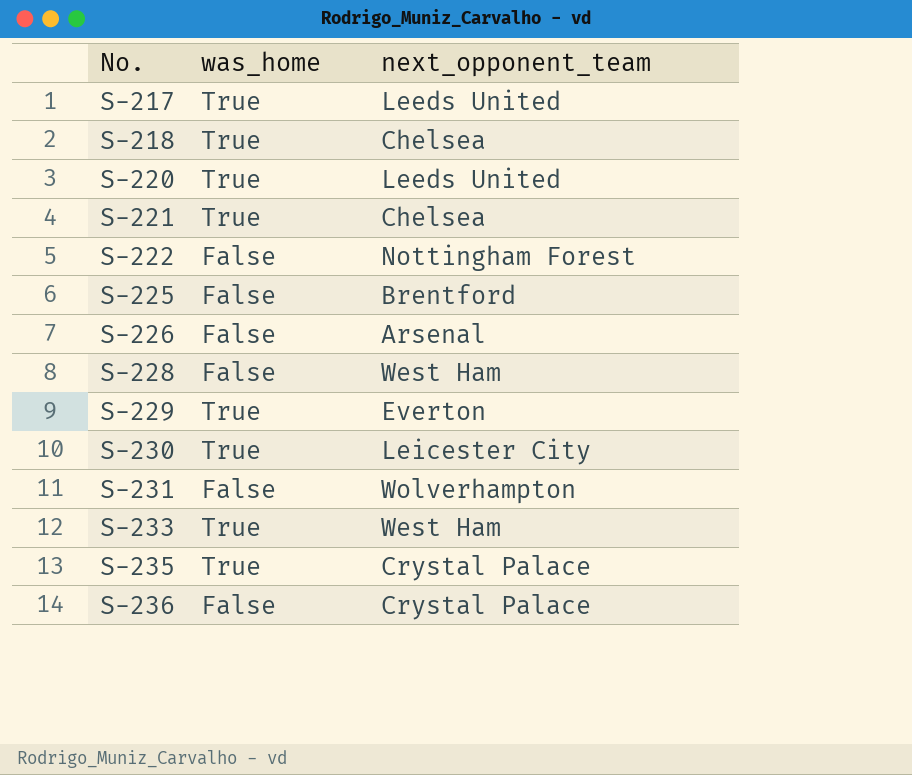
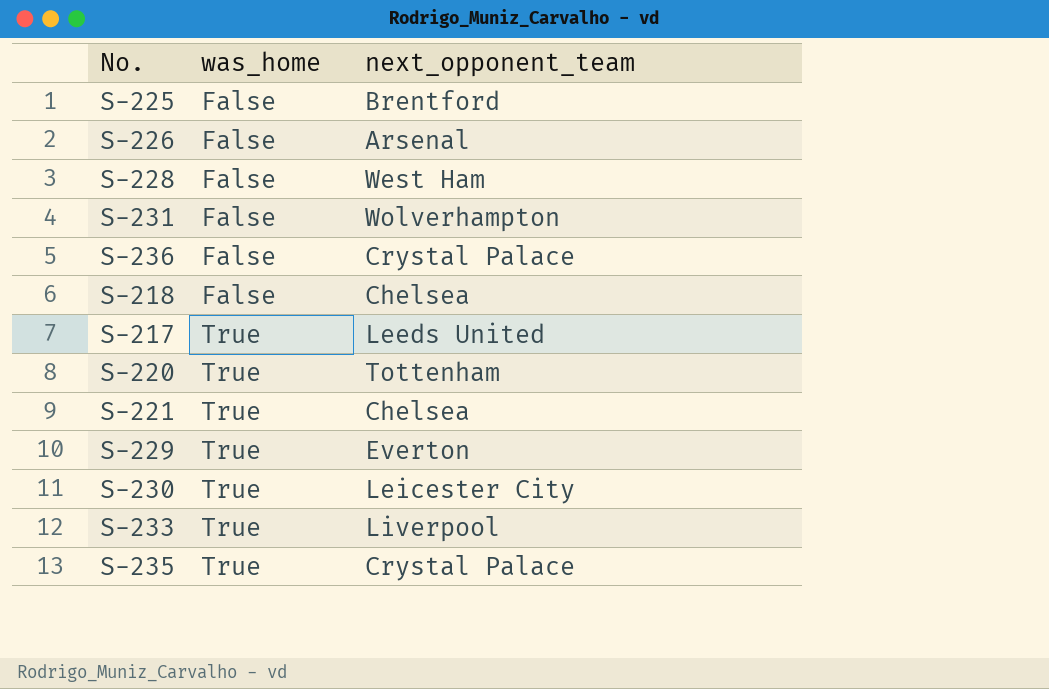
row order: No. ascending -> was_home ascending
row S-222: False | Nottingham Forest -> none
S-218 | was_home: True -> False
S-220 | next_opponent_team: Leeds United -> Tottenham
S-233 | next_opponent_team: West Ham -> Liverpool

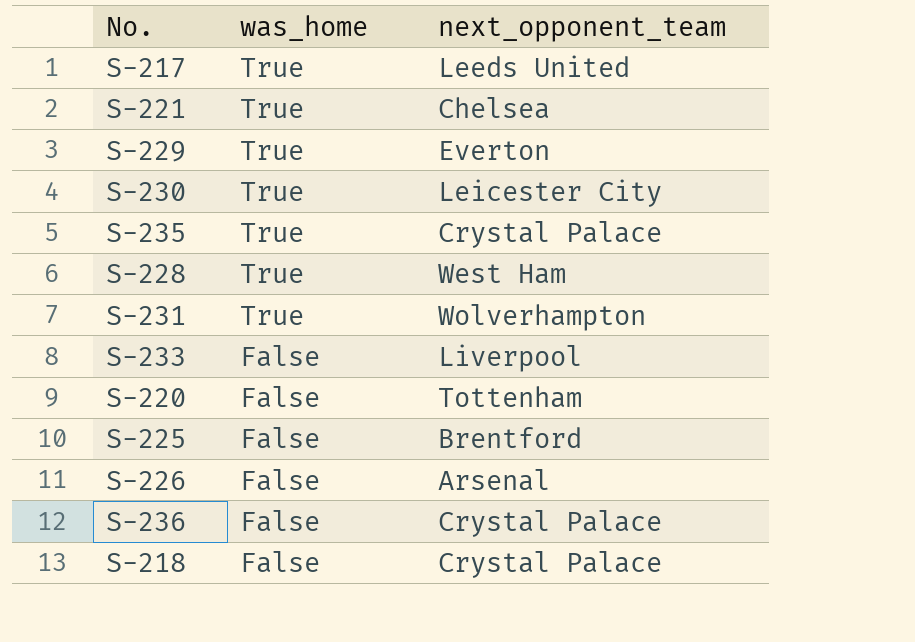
row order: was_home ascending -> was_home descending
S-228 | was_home: False -> True
S-231 | was_home: False -> True
S-233 | was_home: True -> False
S-220 | was_home: True -> False
S-218 | next_opponent_team: Chelsea -> Crystal Palace

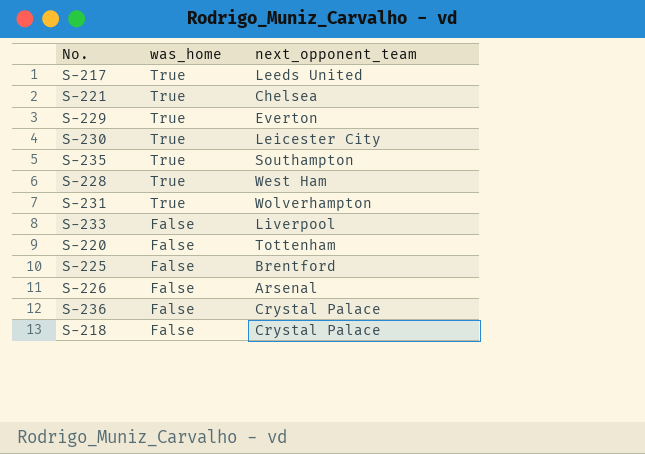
S-235 | next_opponent_team: Crystal Palace -> Southampton

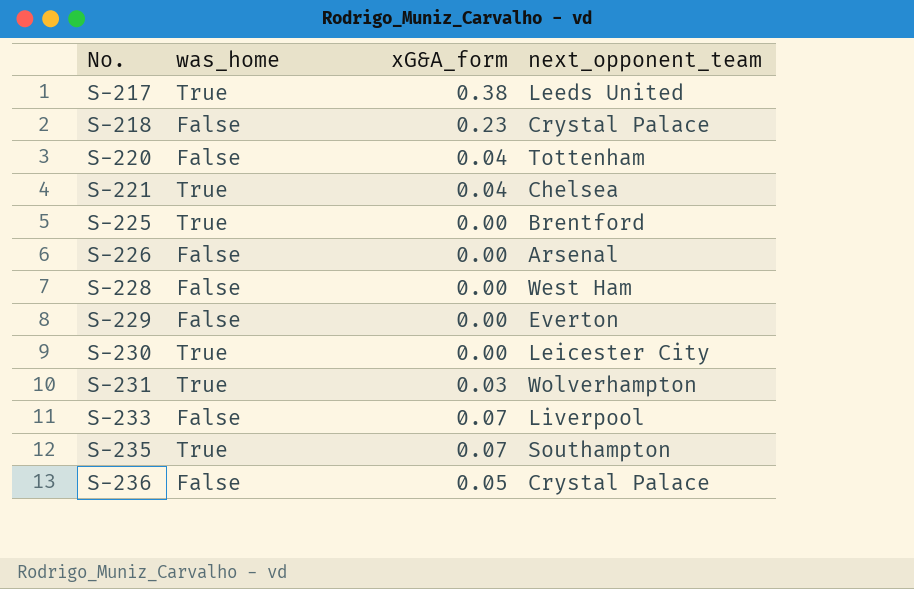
row order: was_home descending -> No. ascending
column xG&A_form | position: none -> 3
S-225 | was_home: False -> True
S-228 | was_home: True -> False
S-229 | was_home: True -> False

